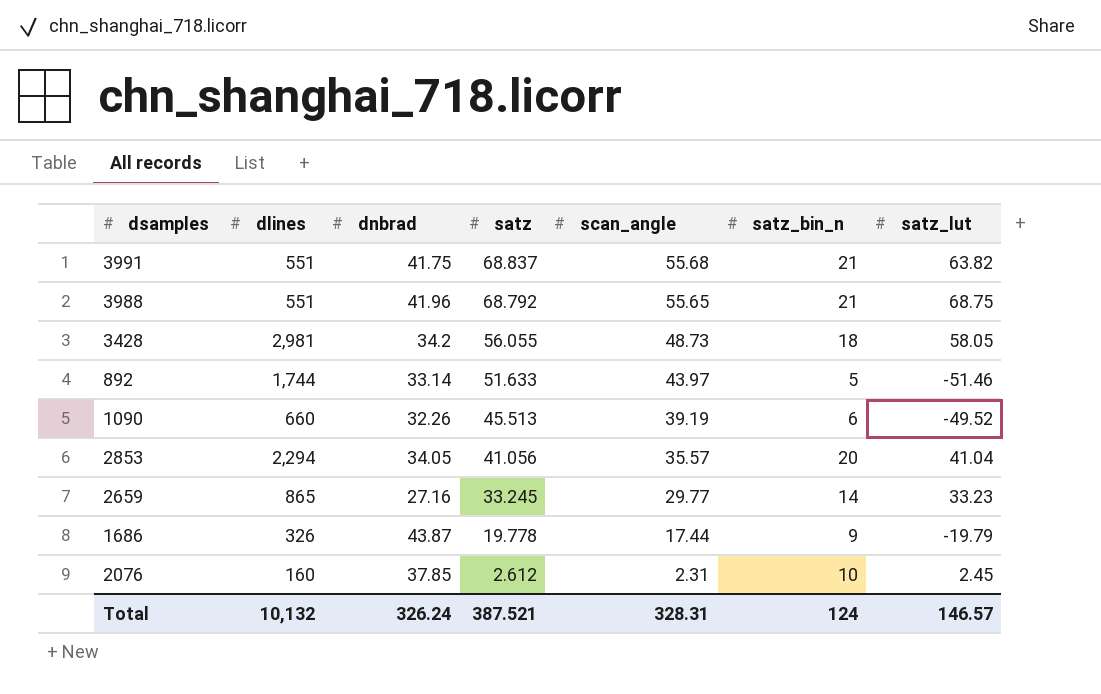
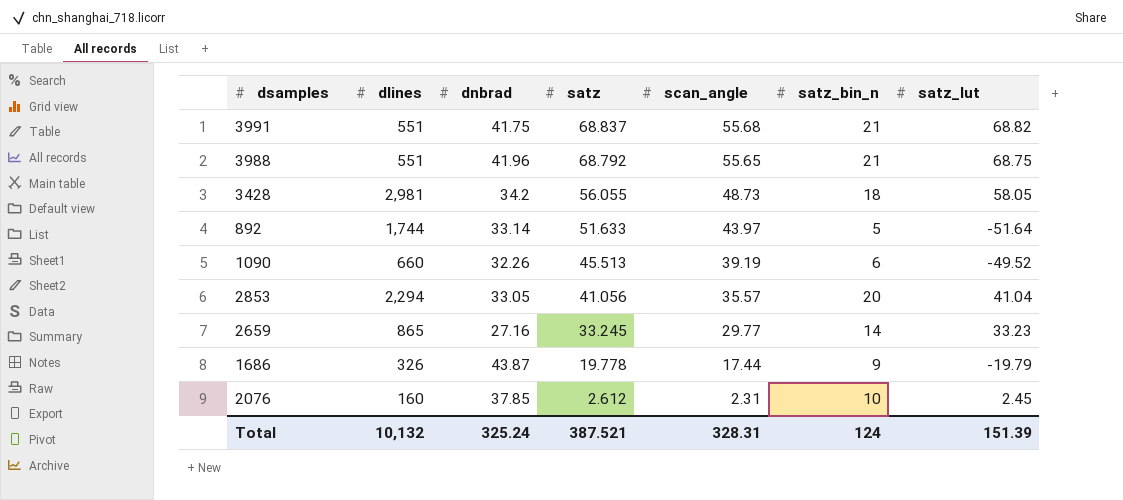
3991 | satz_lut: 63.82 -> 68.82
892 | satz_lut: -51.46 -> -51.64
2853 | dnbrad: 34.05 -> 33.05
Total | dnbrad: 326.24 -> 325.24
Total | satz_lut: 146.57 -> 151.39

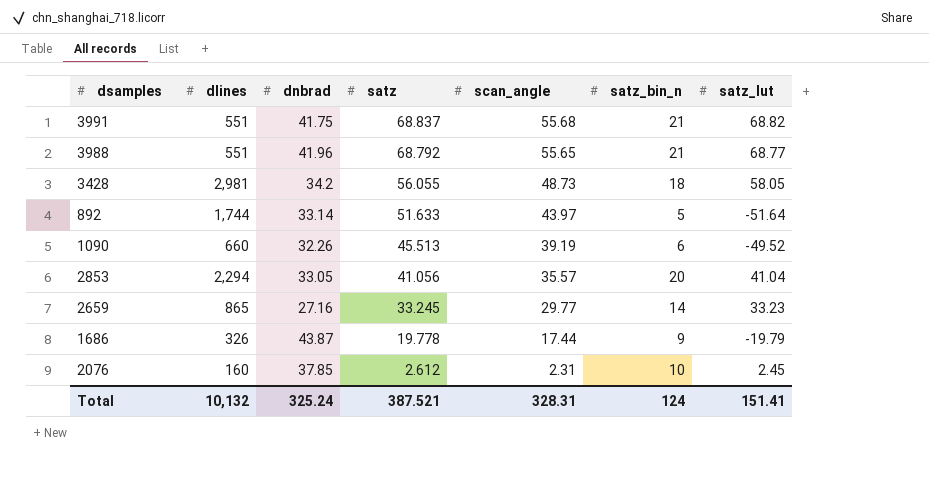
3988 | satz_lut: 68.75 -> 68.77
Total | satz_lut: 151.39 -> 151.41

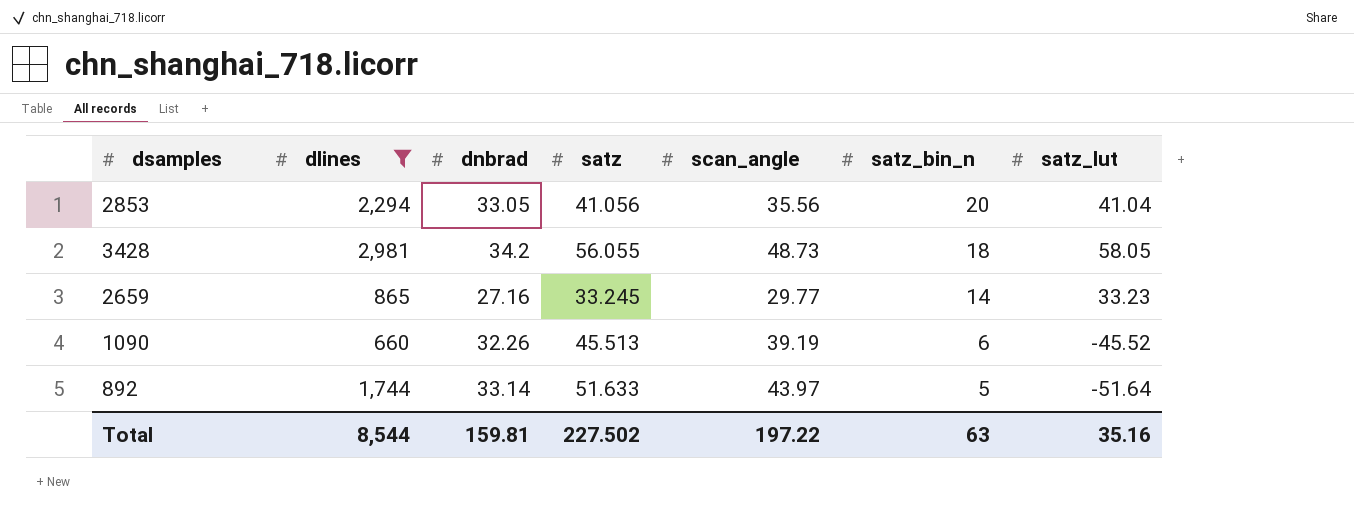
filter: none -> dlines >= 660
row order: satz descending -> satz_bin_n descending
2853 | scan_angle: 35.57 -> 35.56
1090 | satz_lut: -49.52 -> -45.52
Total | dlines: 10,132 -> 8,544
Total | dnbrad: 325.24 -> 159.81
Total | satz: 387.521 -> 227.502
Total | scan_angle: 328.31 -> 197.22
Total | satz_bin_n: 124 -> 63
Total | satz_lut: 151.41 -> 35.16

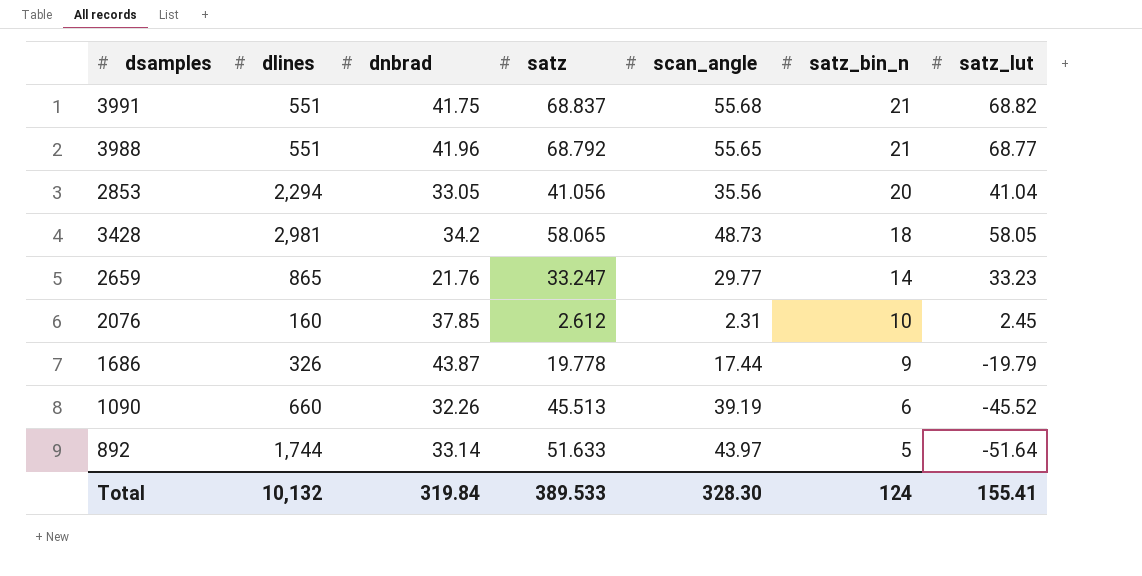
filter: dlines >= 660 -> none
3428 | satz: 56.055 -> 58.065
2659 | dnbrad: 27.16 -> 21.76
2659 | satz: 33.245 -> 33.247
Total | dlines: 8,544 -> 10,132
Total | dnbrad: 159.81 -> 319.84
Total | satz: 227.502 -> 389.533
Total | scan_angle: 197.22 -> 328.30
Total | satz_bin_n: 63 -> 124
Total | satz_lut: 35.16 -> 155.41

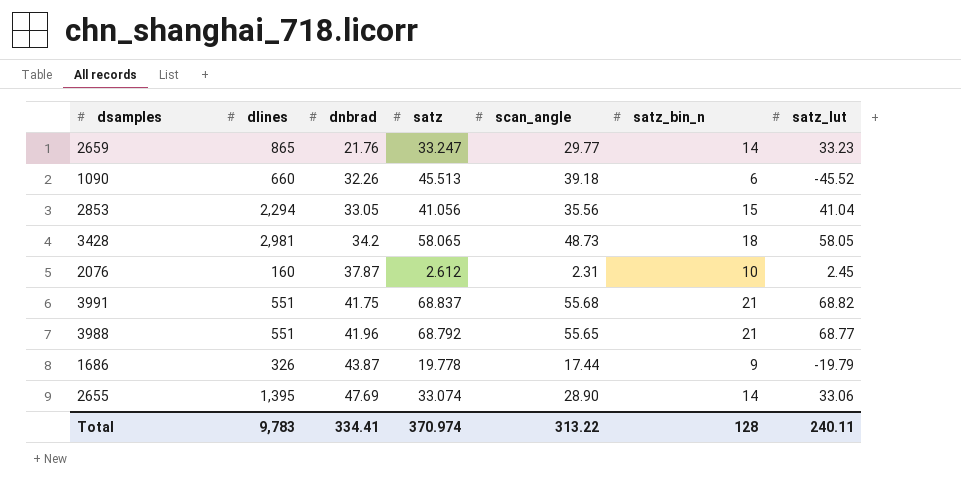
row order: satz_bin_n descending -> dnbrad ascending
row 892: 1,744 | 33.14 | 51.633 | 43.97 | 5 | -51.64 -> none
1090 | scan_angle: 39.19 -> 39.18
2853 | satz_bin_n: 20 -> 15
2076 | dnbrad: 37.85 -> 37.87
row 2655: none -> 1,395 | 47.69 | 33.074 | 28.90 | 14 | 33.06
Total | dlines: 10,132 -> 9,783
Total | dnbrad: 319.84 -> 334.41
Total | satz: 389.533 -> 370.974
Total | scan_angle: 328.30 -> 313.22
Total | satz_bin_n: 124 -> 128
Total | satz_lut: 155.41 -> 240.11

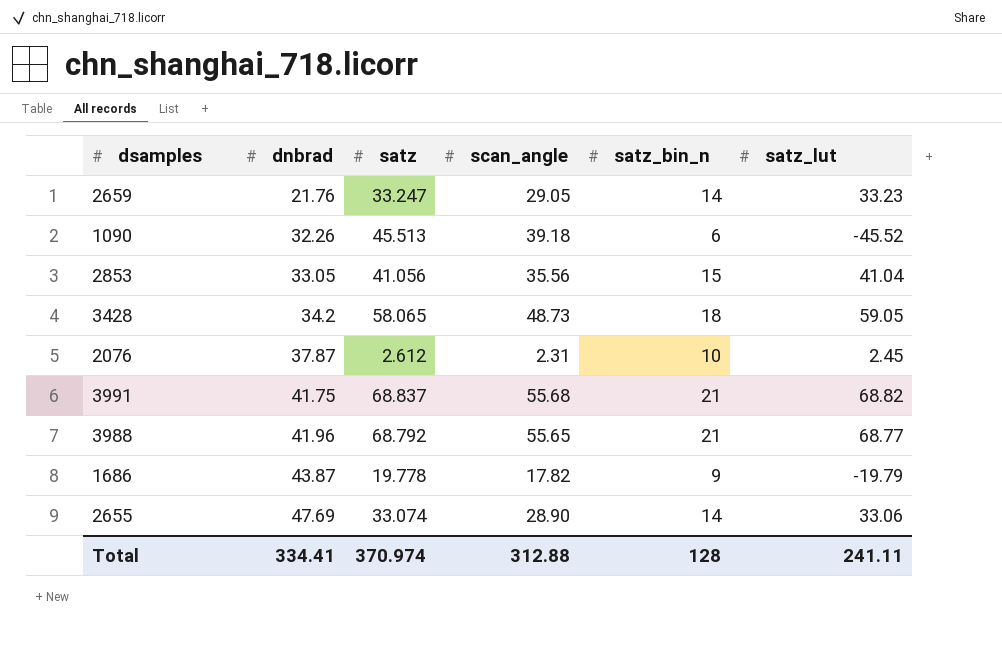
column dlines | position: 2 -> none
2659 | scan_angle: 29.77 -> 29.05
3428 | satz_lut: 58.05 -> 59.05
1686 | scan_angle: 17.44 -> 17.82
Total | scan_angle: 313.22 -> 312.88
Total | satz_lut: 240.11 -> 241.11

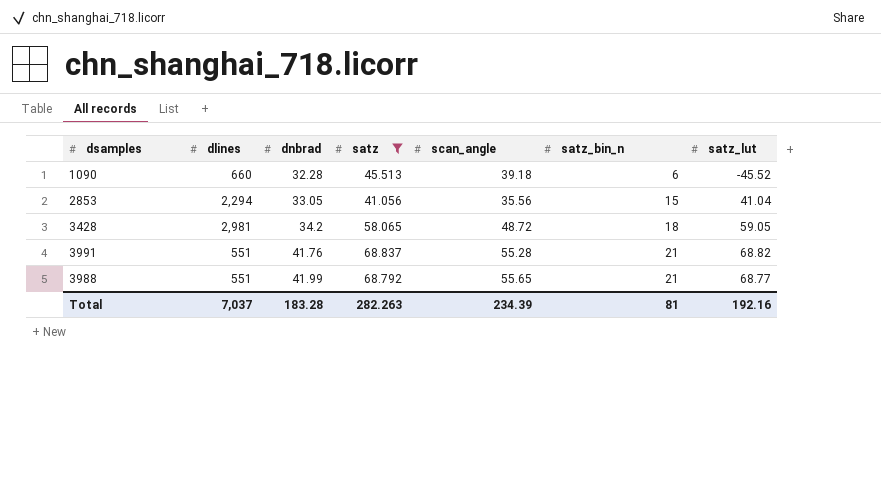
filter: none -> satz >= 41.056
column dlines | position: none -> 2
1090 | dnbrad: 32.26 -> 32.28
3428 | scan_angle: 48.73 -> 48.72
3991 | dnbrad: 41.75 -> 41.76
3991 | scan_angle: 55.68 -> 55.28
3988 | dnbrad: 41.96 -> 41.99
Total | dnbrad: 334.41 -> 183.28
Total | satz: 370.974 -> 282.263
Total | scan_angle: 312.88 -> 234.39
Total | satz_bin_n: 128 -> 81
Total | satz_lut: 241.11 -> 192.16

